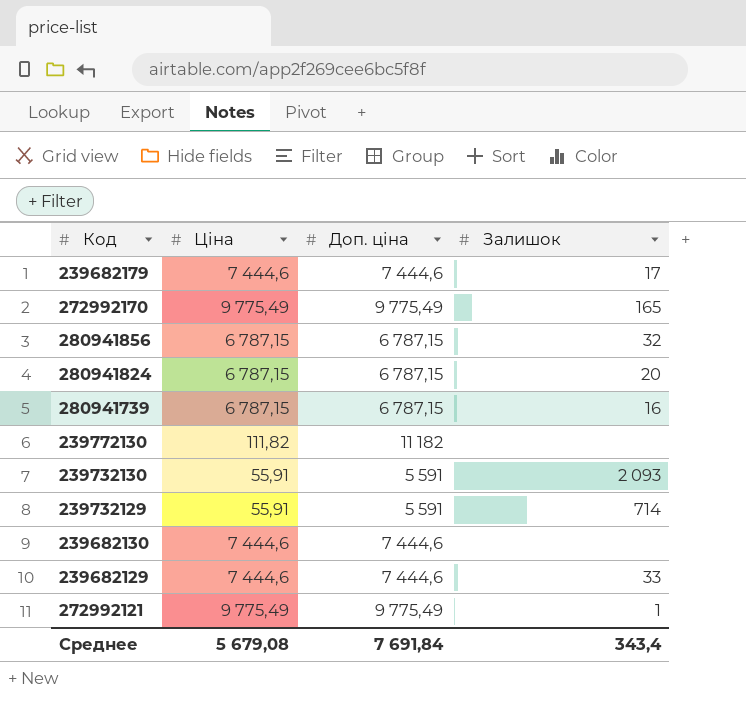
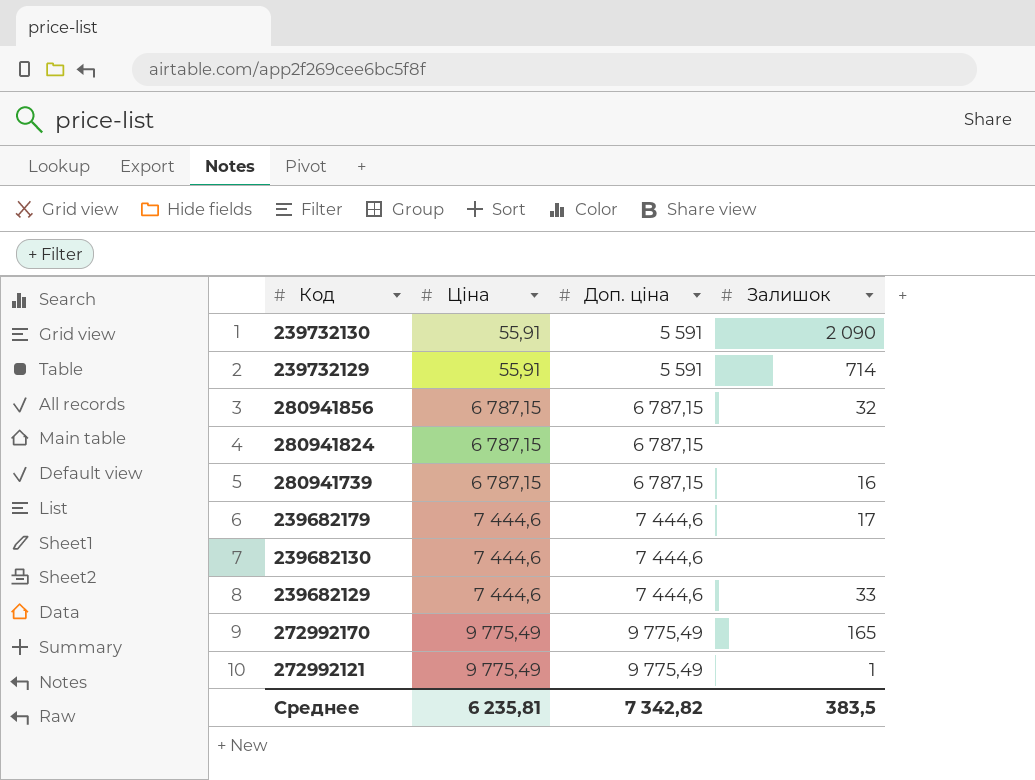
row order: none -> Ціна ascending
row 239772130: 111,82 | 11 182 | none -> none
239732130 | Залишок: 2 093 -> 2 090
280941824 | Залишок: 20 -> none
Среднее | Ціна: 5 679,08 -> 6 235,81
Среднее | Доп. ціна: 7 691,84 -> 7 342,82
Среднее | Залишок: 343,4 -> 383,5

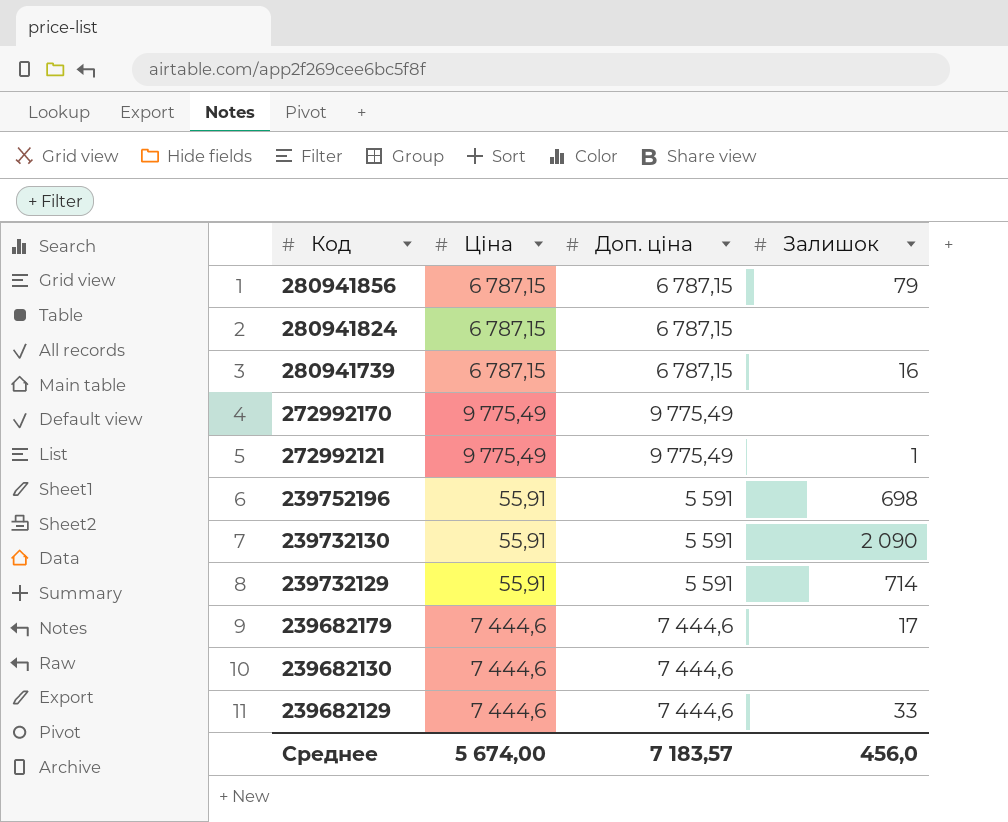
row order: Ціна ascending -> Код descending
280941856 | Залишок: 32 -> 79
272992170 | Залишок: 165 -> none
row 239752196: none -> 55,91 | 5 591 | 698
Среднее | Ціна: 6 235,81 -> 5 674,00
Среднее | Доп. ціна: 7 342,82 -> 7 183,57
Среднее | Залишок: 383,5 -> 456,0

